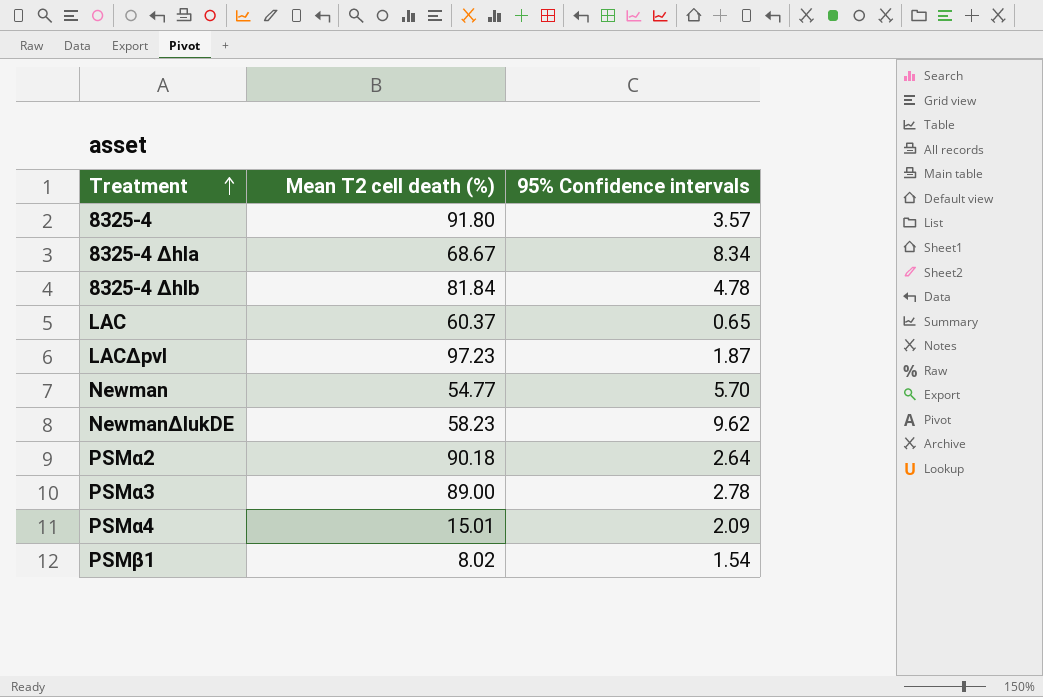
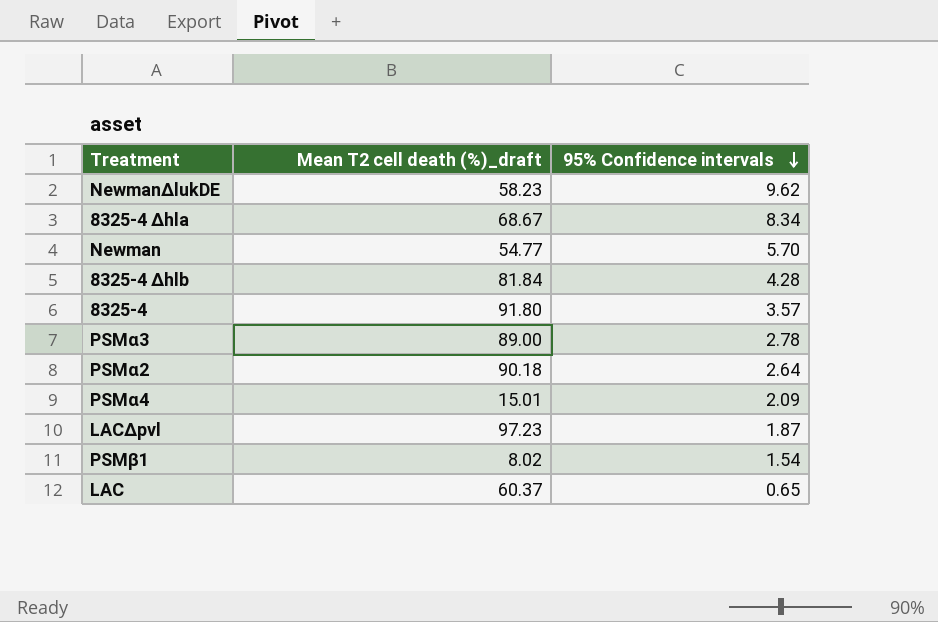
row order: Treatment ascending -> 95% Confidence intervals descending
column name: Mean T2 cell death (%) -> Mean T2 cell death (%)_draft
8325-4 Δhlb | 95% Confidence intervals: 4.78 -> 4.28

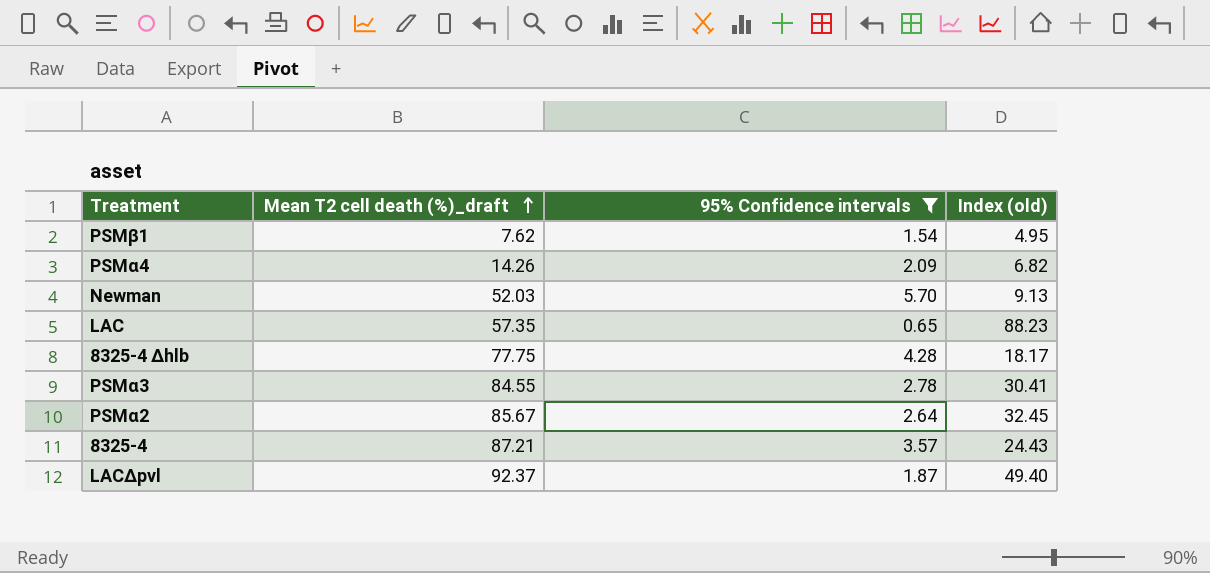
filter: none -> 95% Confidence intervals <= 5.70
row order: 95% Confidence intervals descending -> Mean T2 cell death (%)_draft ascending
column Index (old) | formula: none -> [Mean T2 cell death (%)_draft] / [95% Confidence intervals]
PSMβ1 | Mean T2 cell death (%)_draft: 8.02 -> 7.62
PSMα4 | Mean T2 cell death (%)_draft: 15.01 -> 14.26
Newman | Mean T2 cell death (%)_draft: 54.77 -> 52.03
LAC | Mean T2 cell death (%)_draft: 60.37 -> 57.35
8325-4 Δhlb | Mean T2 cell death (%)_draft: 81.84 -> 77.75
PSMα3 | Mean T2 cell death (%)_draft: 89.00 -> 84.55
PSMα2 | Mean T2 cell death (%)_draft: 90.18 -> 85.67
8325-4 | Mean T2 cell death (%)_draft: 91.80 -> 87.21
LACΔpvl | Mean T2 cell death (%)_draft: 97.23 -> 92.37

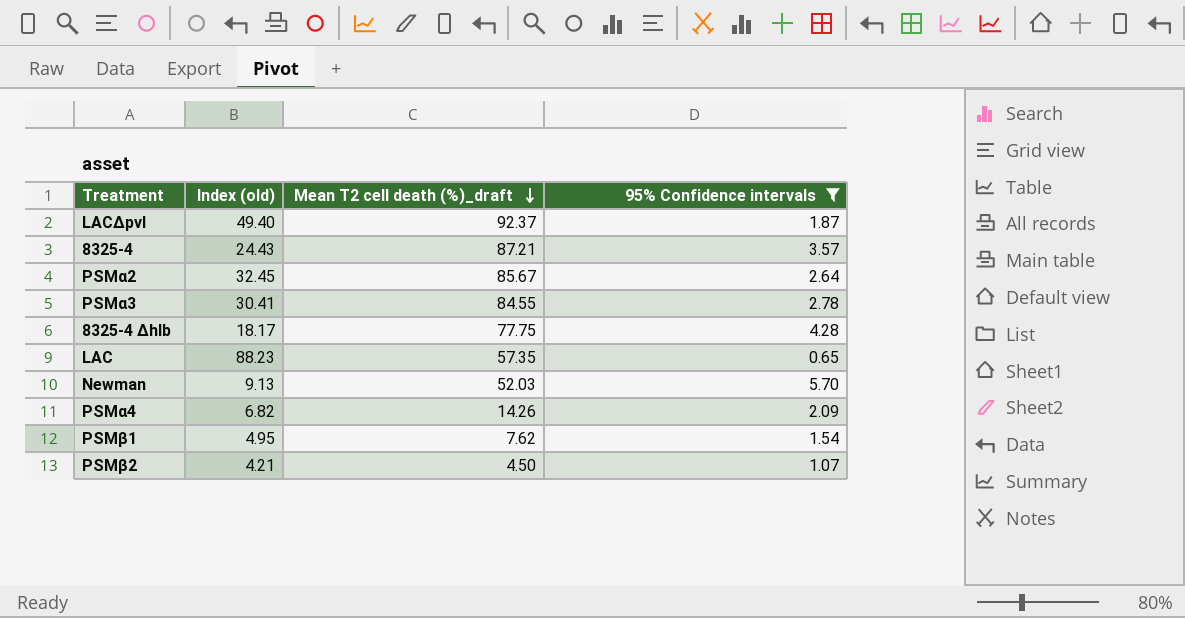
row order: Mean T2 cell death (%)_draft ascending -> Mean T2 cell death (%)_draft descending
column Index (old) | position: 4 -> 2
row PSMβ2: none -> 4.21 | 4.50 | 1.07

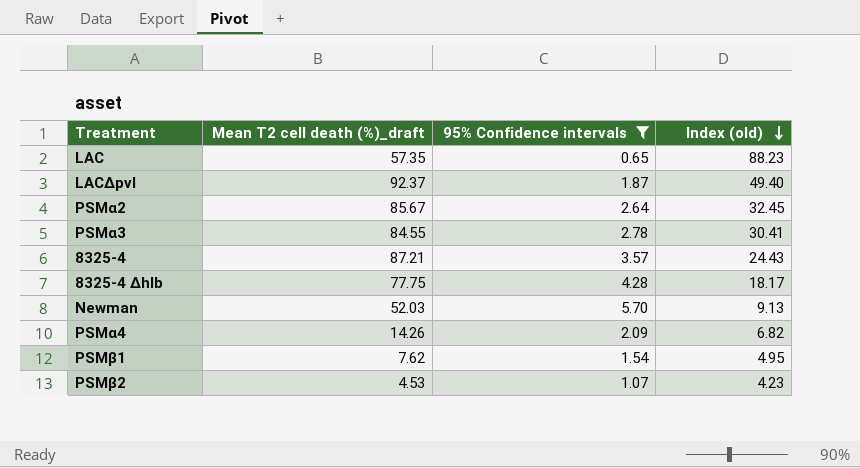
row order: Mean T2 cell death (%)_draft descending -> Index (old) descending
column Index (old) | position: 2 -> 4
PSMβ2 | Mean T2 cell death (%)_draft: 4.50 -> 4.53
PSMβ2 | Index (old): 4.21 -> 4.23

